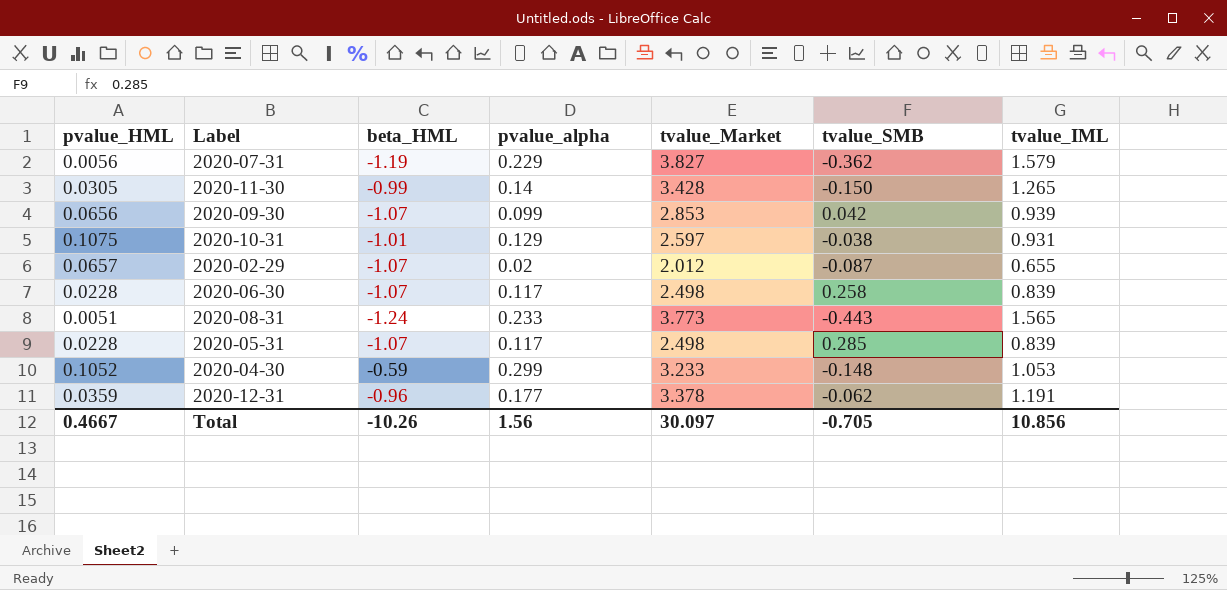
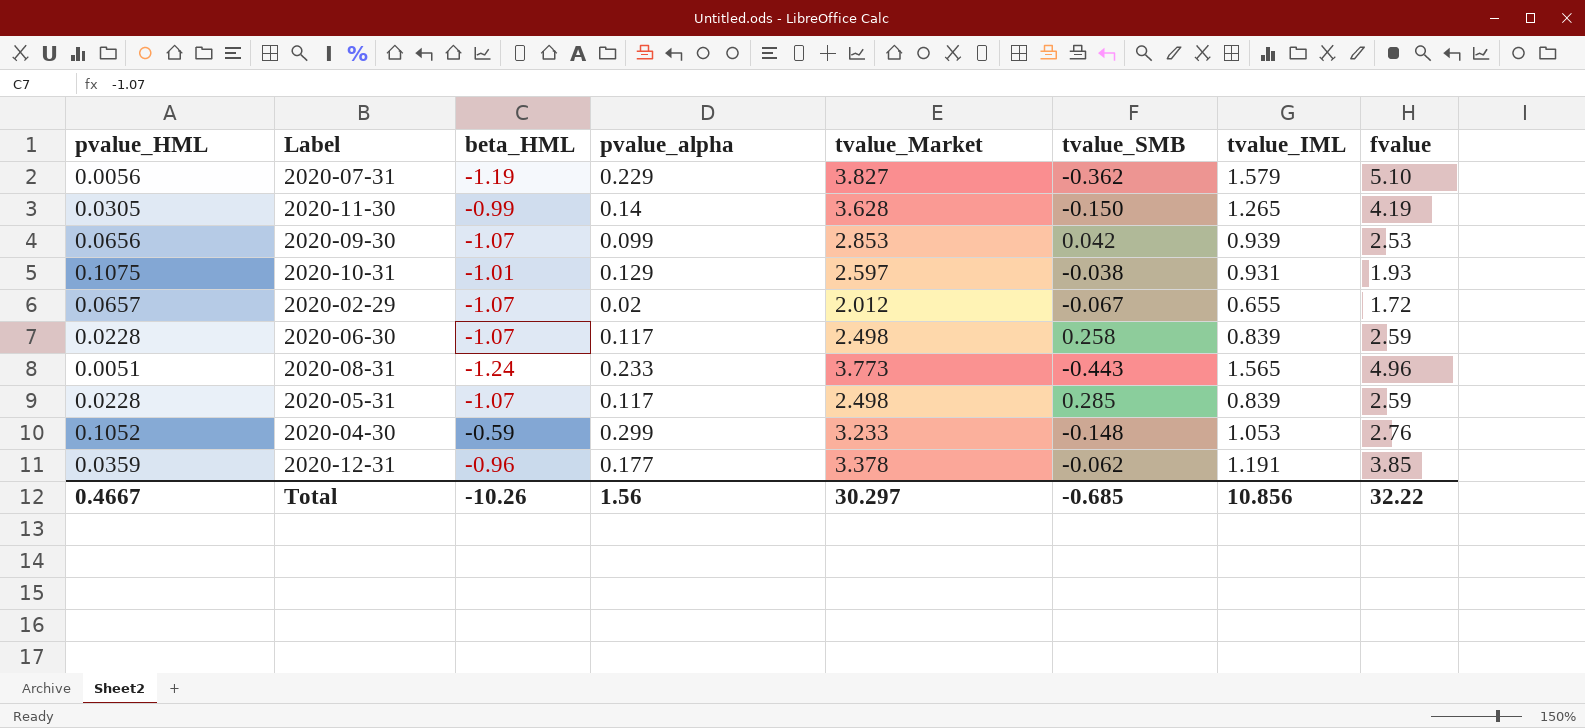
column fvalue | position: none -> 8
2020-11-30 | tvalue_Market: 3.428 -> 3.628
2020-02-29 | tvalue_SMB: -0.087 -> -0.067
Total | tvalue_Market: 30.097 -> 30.297
Total | tvalue_SMB: -0.705 -> -0.685

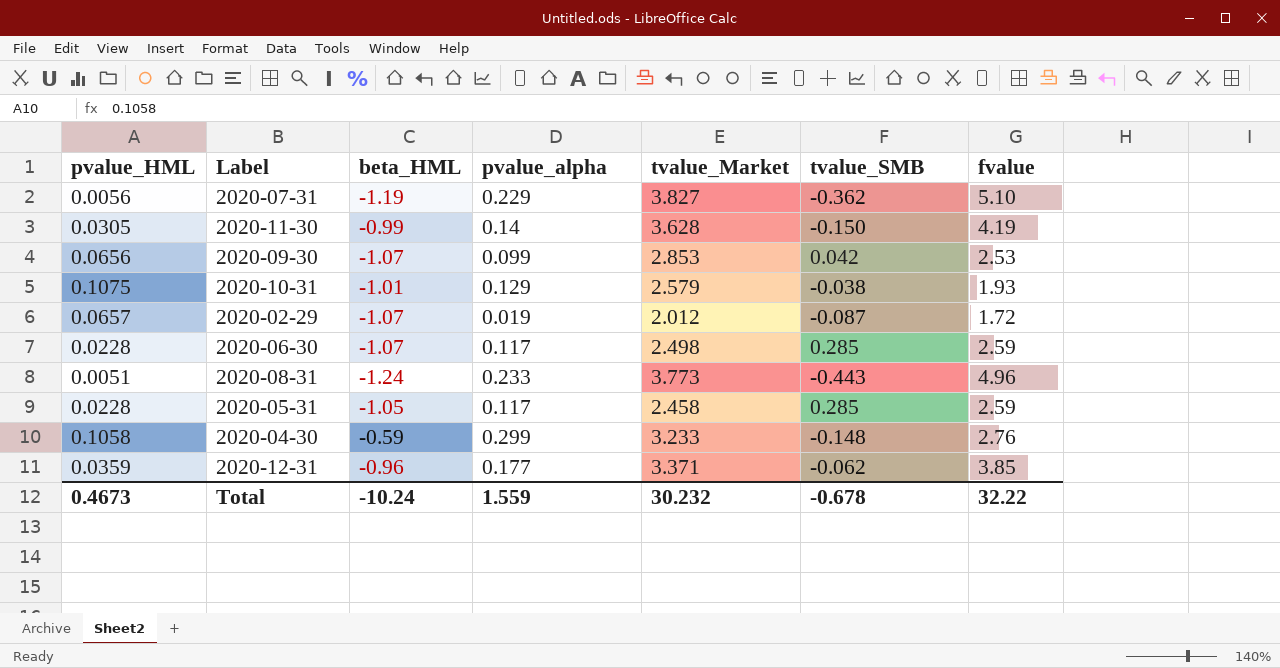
column tvalue_IML | position: 7 -> none
2020-10-31 | tvalue_Market: 2.597 -> 2.579
2020-02-29 | pvalue_alpha: 0.02 -> 0.019
2020-02-29 | tvalue_SMB: -0.067 -> -0.087
2020-06-30 | tvalue_SMB: 0.258 -> 0.285
2020-05-31 | beta_HML: -1.07 -> -1.05
2020-05-31 | tvalue_Market: 2.498 -> 2.458
2020-04-30 | pvalue_HML: 0.1052 -> 0.1058
2020-12-31 | tvalue_Market: 3.378 -> 3.371
Total | pvalue_HML: 0.4667 -> 0.4673
Total | beta_HML: -10.26 -> -10.24
Total | pvalue_alpha: 1.56 -> 1.559
Total | tvalue_Market: 30.297 -> 30.232
Total | tvalue_SMB: -0.685 -> -0.678

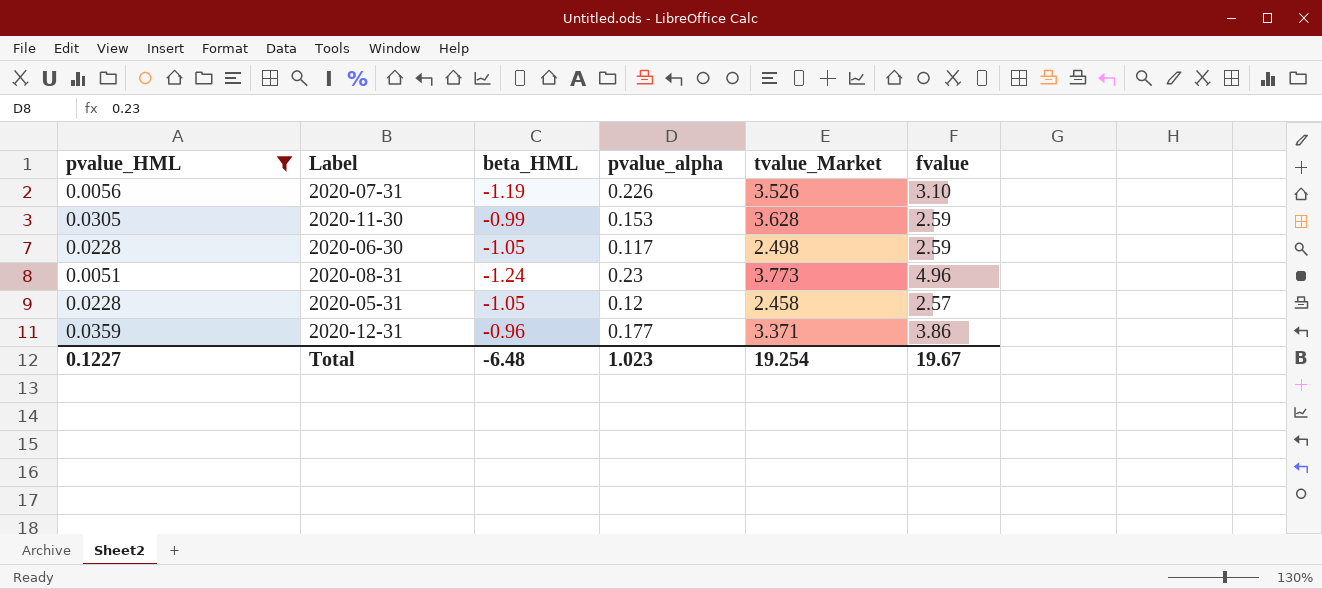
filter: none -> pvalue_HML <= 0.0359
column tvalue_SMB | position: 6 -> none
2020-07-31 | pvalue_alpha: 0.229 -> 0.226
2020-07-31 | tvalue_Market: 3.827 -> 3.526
2020-07-31 | fvalue: 5.10 -> 3.10
2020-11-30 | pvalue_alpha: 0.14 -> 0.153
2020-11-30 | fvalue: 4.19 -> 2.59
2020-06-30 | beta_HML: -1.07 -> -1.05
2020-08-31 | pvalue_alpha: 0.233 -> 0.23
2020-05-31 | pvalue_alpha: 0.117 -> 0.12
2020-05-31 | fvalue: 2.59 -> 2.57
2020-12-31 | fvalue: 3.85 -> 3.86
Total | pvalue_HML: 0.4673 -> 0.1227
Total | beta_HML: -10.24 -> -6.48
Total | pvalue_alpha: 1.559 -> 1.023
Total | tvalue_Market: 30.232 -> 19.254
Total | fvalue: 32.22 -> 19.67

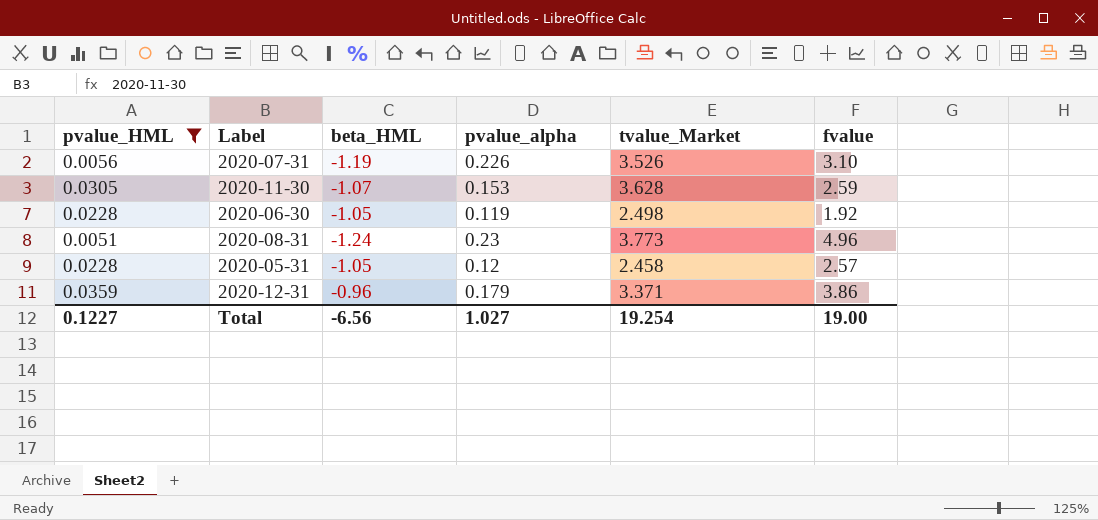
2020-11-30 | beta_HML: -0.99 -> -1.07
2020-06-30 | pvalue_alpha: 0.117 -> 0.119
2020-06-30 | fvalue: 2.59 -> 1.92
2020-12-31 | pvalue_alpha: 0.177 -> 0.179
Total | beta_HML: -6.48 -> -6.56
Total | pvalue_alpha: 1.023 -> 1.027
Total | fvalue: 19.67 -> 19.00

